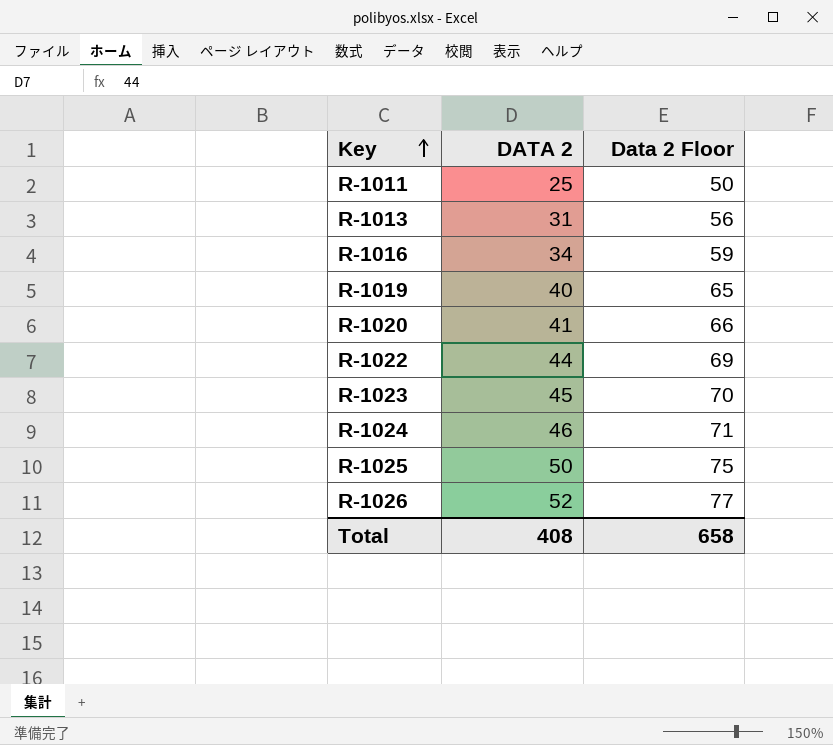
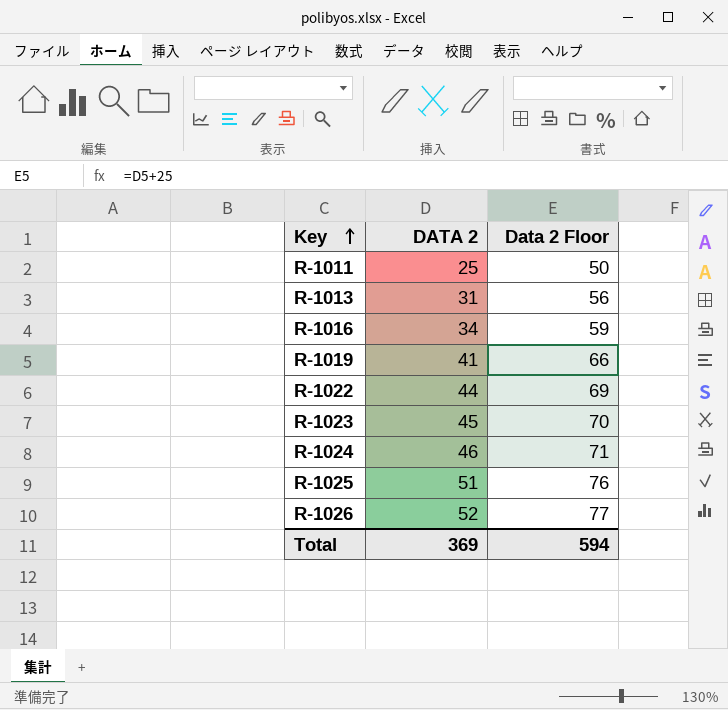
row R-1020: 41 | 66 -> none
R-1019 | DATA 2: 40 -> 41
R-1019 | Data 2 Floor: 65 -> 66
R-1025 | DATA 2: 50 -> 51
R-1025 | Data 2 Floor: 75 -> 76
Total | DATA 2: 408 -> 369
Total | Data 2 Floor: 658 -> 594

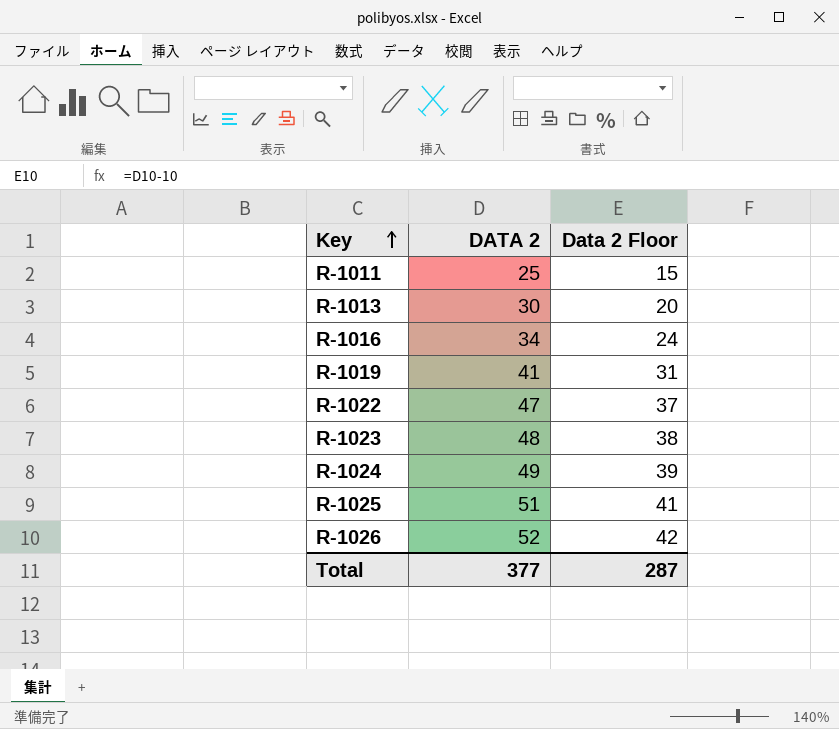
column Data 2 Floor | formula: [DATA 2] + 25 -> [DATA 2] - 10
R-1013 | DATA 2: 31 -> 30
R-1022 | DATA 2: 44 -> 47
R-1023 | DATA 2: 45 -> 48
R-1024 | DATA 2: 46 -> 49
Total | DATA 2: 369 -> 377
Total | Data 2 Floor: 594 -> 287

